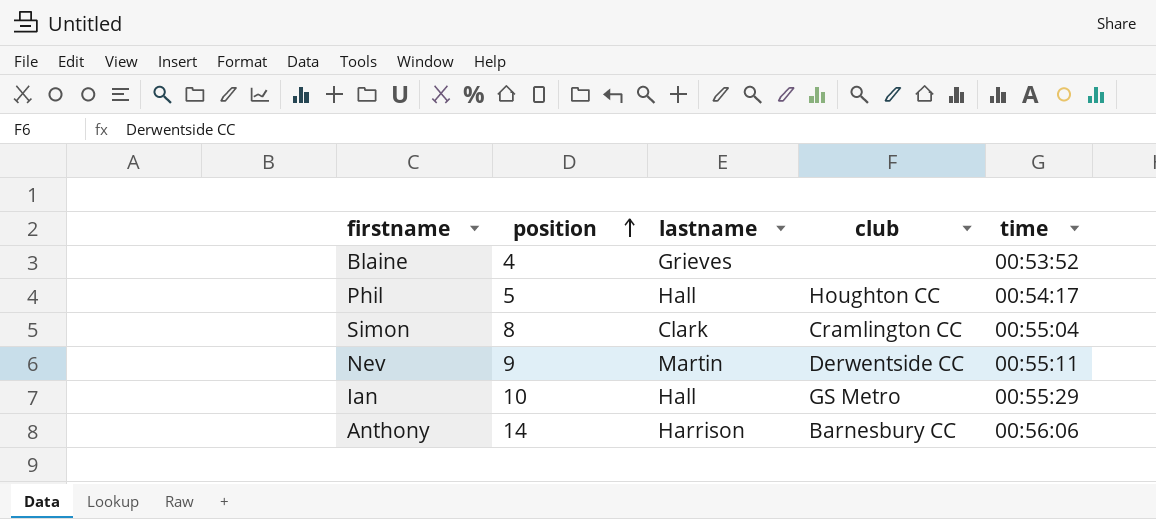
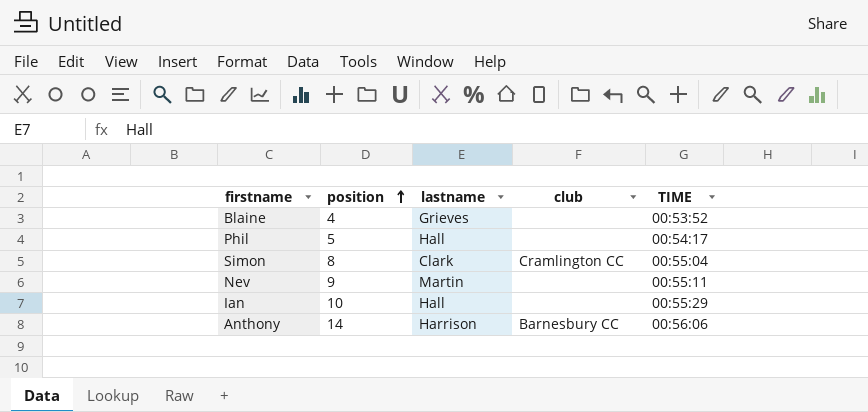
column name: time -> TIME
Phil | club: Houghton CC -> none
Nev | club: Derwentside CC -> none
Ian | club: GS Metro -> none

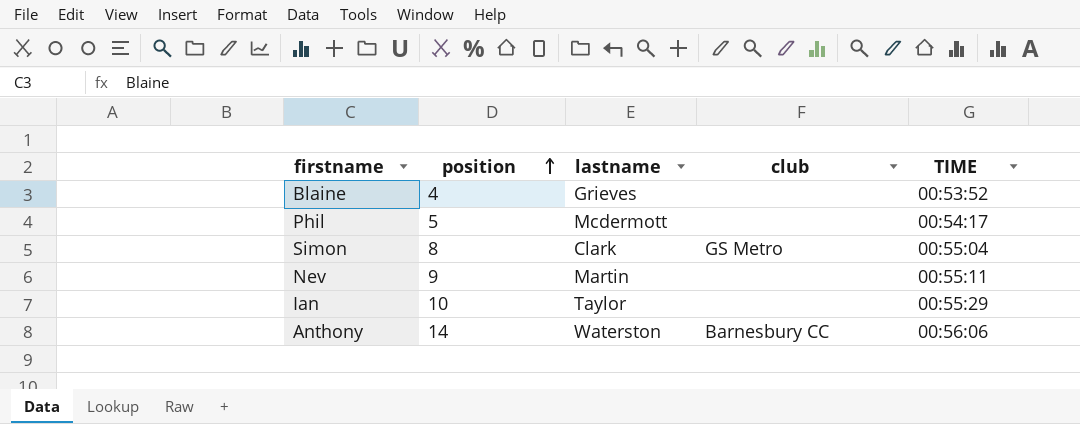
Phil | lastname: Hall -> Mcdermott
Simon | club: Cramlington CC -> GS Metro
Ian | lastname: Hall -> Taylor
Anthony | lastname: Harrison -> Waterston

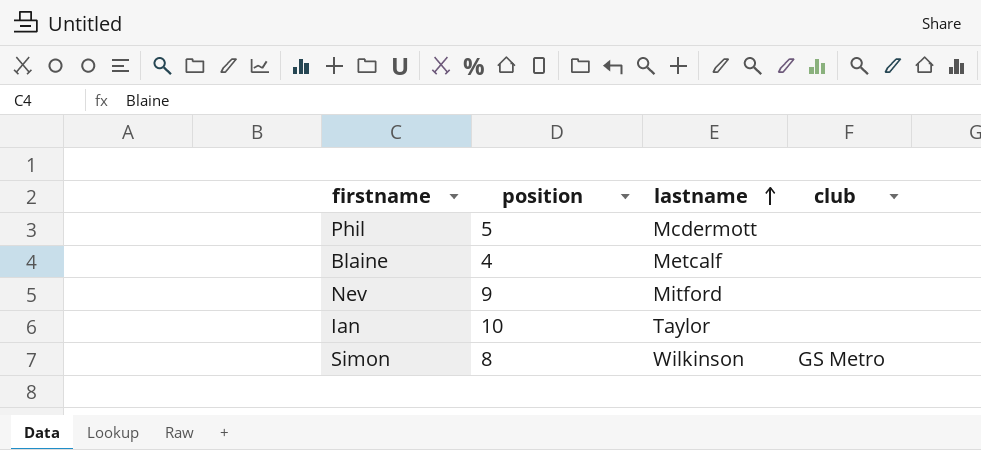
row order: position ascending -> lastname ascending
column TIME | position: 5 -> none
row Anthony: 14 | Waterston | Barnesbury CC | 00:56:06 -> none
Blaine | lastname: Grieves -> Metcalf
Nev | lastname: Martin -> Mitford
Simon | lastname: Clark -> Wilkinson

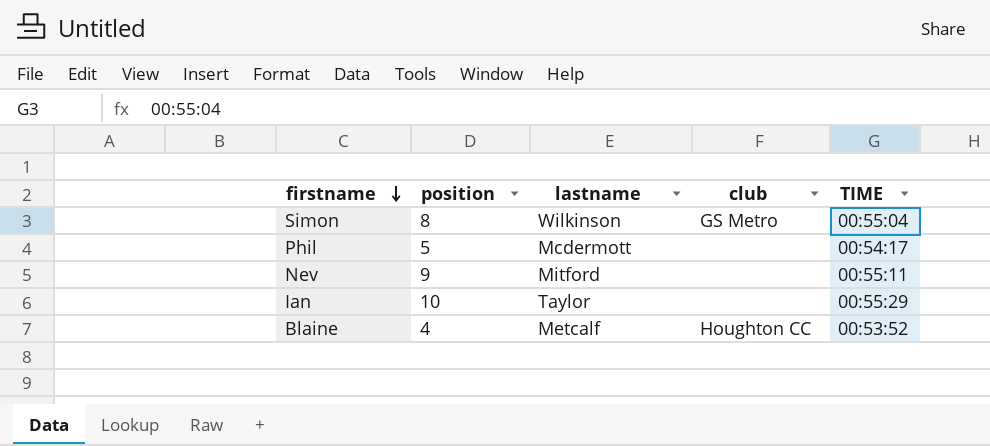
row order: lastname ascending -> firstname descending
column TIME | position: none -> 5
Blaine | club: none -> Houghton CC

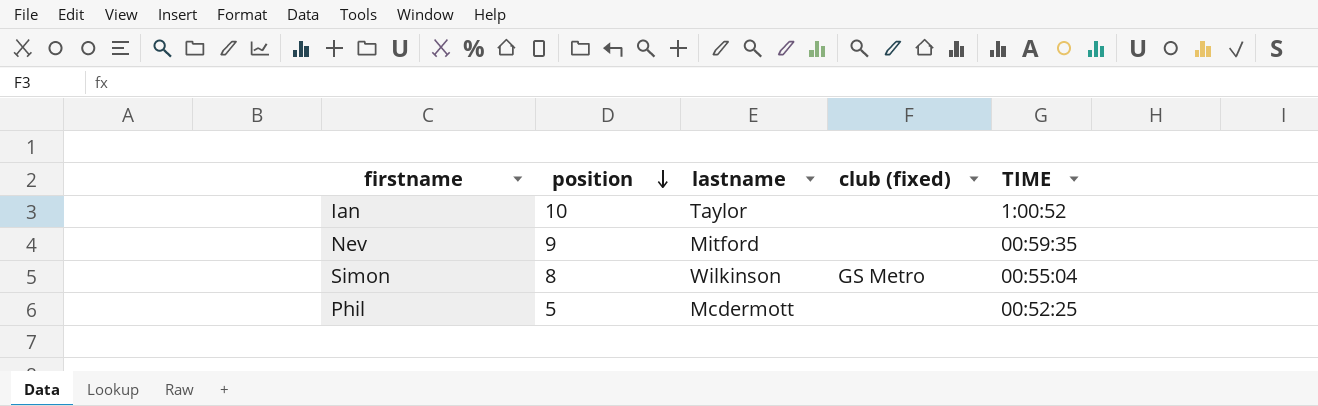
row order: firstname descending -> position descending
column name: club -> club (fixed)
row Blaine: 4 | Metcalf | Houghton CC | 00:53:52 -> none
Ian | TIME: 00:55:29 -> 1:00:52
Nev | TIME: 00:55:11 -> 00:59:35
Phil | TIME: 00:54:17 -> 00:52:25

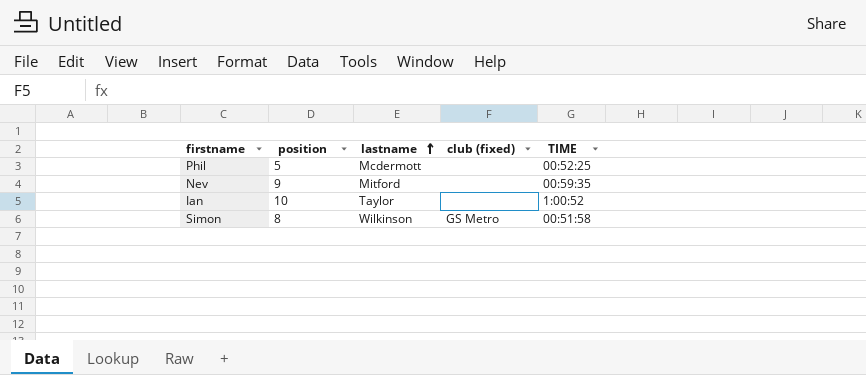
row order: position descending -> lastname ascending
Simon | TIME: 00:55:04 -> 00:51:58

